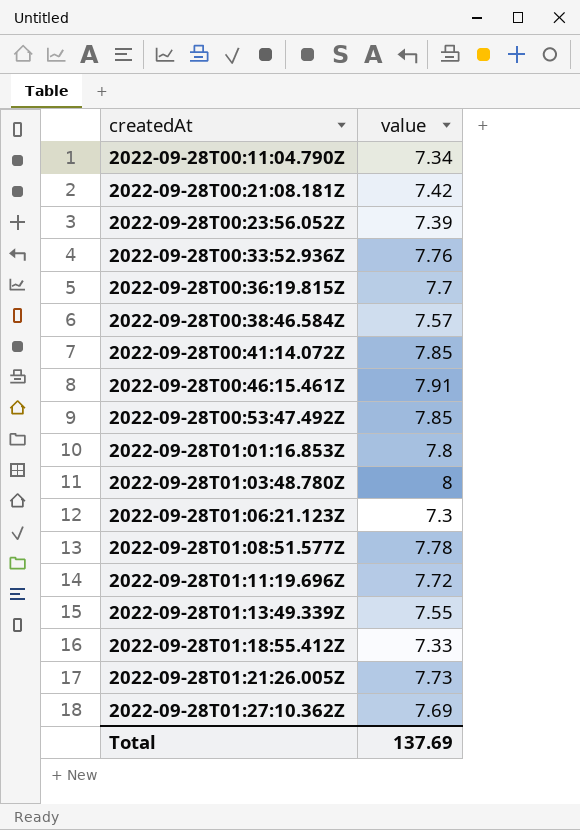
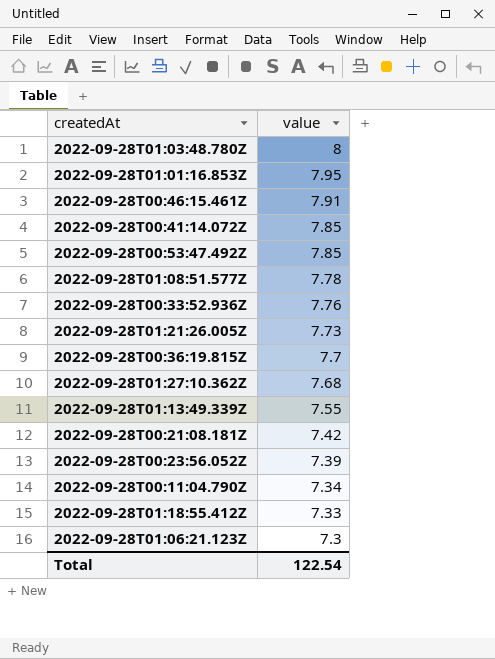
row order: createdAt ascending -> value descending
row 2022-09-28T00:38:46.584Z: 7.57 -> none
row 2022-09-28T01:11:19.696Z: 7.72 -> none
2022-09-28T01:01:16.853Z | value: 7.8 -> 7.95
2022-09-28T01:27:10.362Z | value: 7.69 -> 7.68
Total | value: 137.69 -> 122.54

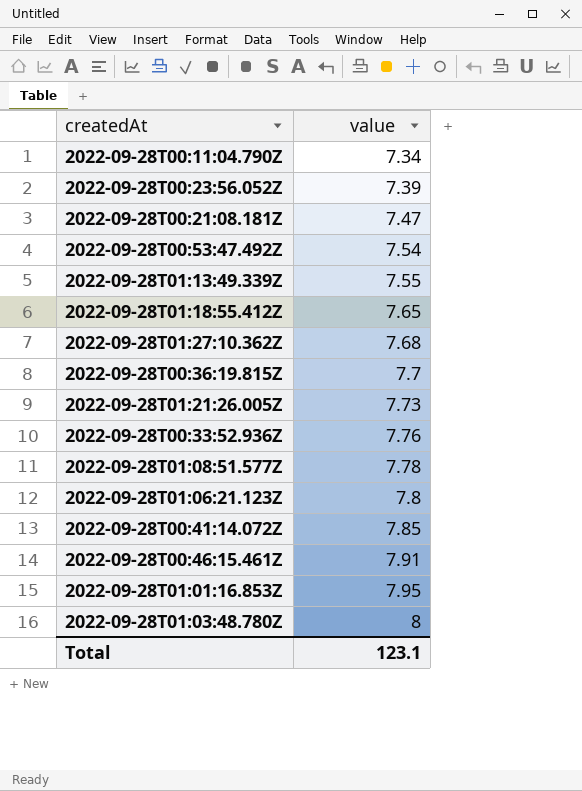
row order: value descending -> value ascending
2022-09-28T00:21:08.181Z | value: 7.42 -> 7.47
2022-09-28T00:53:47.492Z | value: 7.85 -> 7.54
2022-09-28T01:18:55.412Z | value: 7.33 -> 7.65
2022-09-28T01:06:21.123Z | value: 7.3 -> 7.8
Total | value: 122.54 -> 123.1

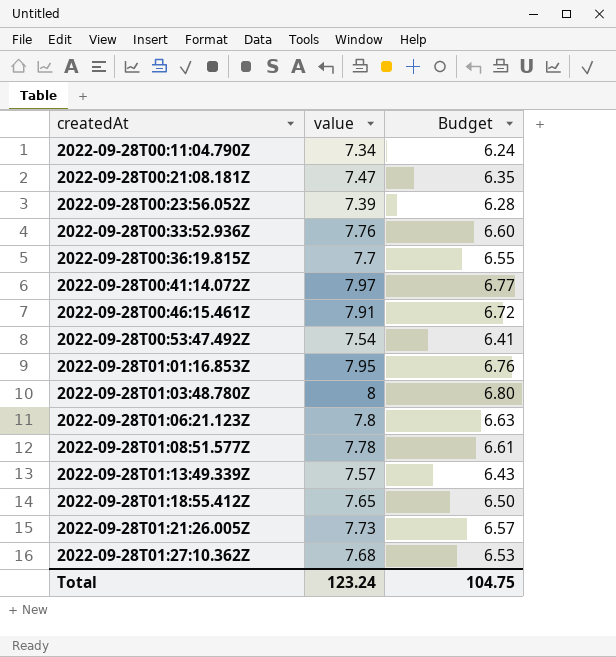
row order: value ascending -> createdAt ascending
column Budget | formula: none -> [value] * 0.85
2022-09-28T00:41:14.072Z | value: 7.85 -> 7.97
2022-09-28T01:13:49.339Z | value: 7.55 -> 7.57
Total | value: 123.1 -> 123.24

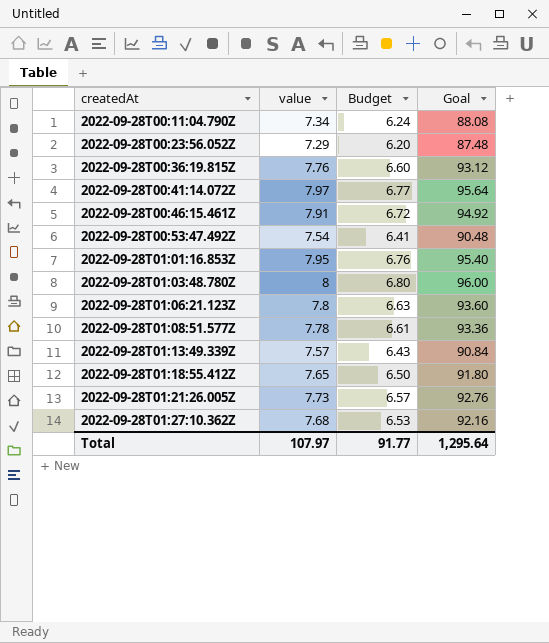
column Goal | formula: none -> [value] * 12
row 2022-09-28T00:21:08.181Z: 7.47 | 6.35 -> none
row 2022-09-28T00:33:52.936Z: 7.76 | 6.60 -> none
2022-09-28T00:23:56.052Z | value: 7.39 -> 7.29
2022-09-28T00:23:56.052Z | Budget: 6.28 -> 6.20
2022-09-28T00:36:19.815Z | value: 7.7 -> 7.76
2022-09-28T00:36:19.815Z | Budget: 6.55 -> 6.60
Total | value: 123.24 -> 107.97
Total | Budget: 104.75 -> 91.77

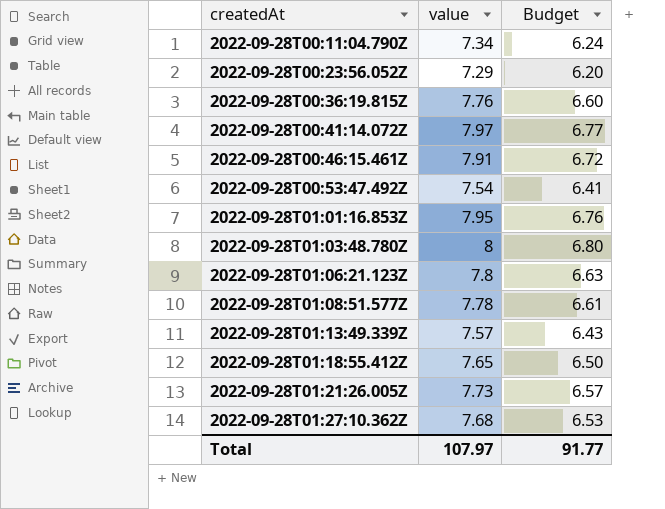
column Goal | formula: [value] * 12 -> none

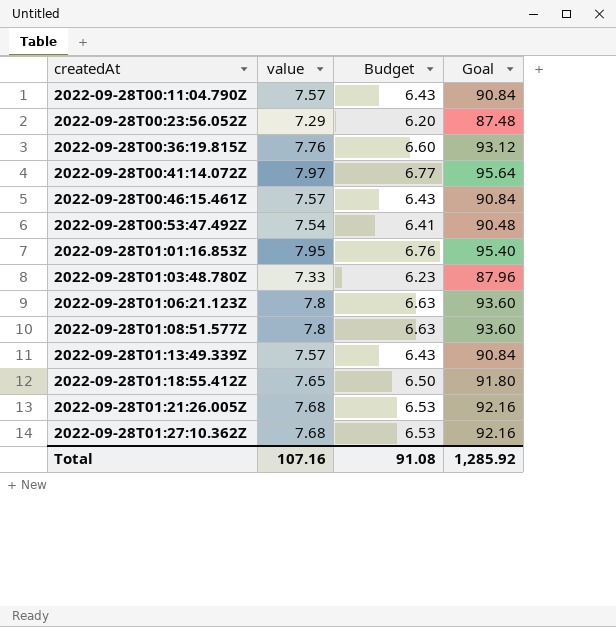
column Goal | formula: none -> [value] * 12
2022-09-28T00:11:04.790Z | value: 7.34 -> 7.57
2022-09-28T00:11:04.790Z | Budget: 6.24 -> 6.43
2022-09-28T00:46:15.461Z | value: 7.91 -> 7.57
2022-09-28T00:46:15.461Z | Budget: 6.72 -> 6.43
2022-09-28T01:03:48.780Z | value: 8 -> 7.33
2022-09-28T01:03:48.780Z | Budget: 6.80 -> 6.23
2022-09-28T01:08:51.577Z | value: 7.78 -> 7.8
2022-09-28T01:08:51.577Z | Budget: 6.61 -> 6.63
2022-09-28T01:21:26.005Z | value: 7.73 -> 7.68
2022-09-28T01:21:26.005Z | Budget: 6.57 -> 6.53
Total | value: 107.97 -> 107.16
Total | Budget: 91.77 -> 91.08

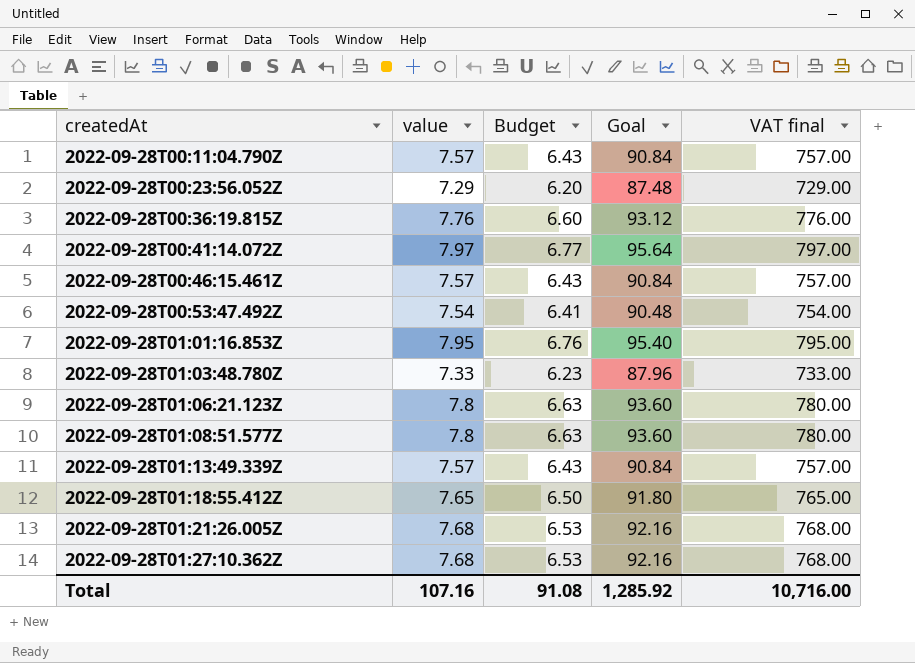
column VAT final | formula: none -> [value] * 100

